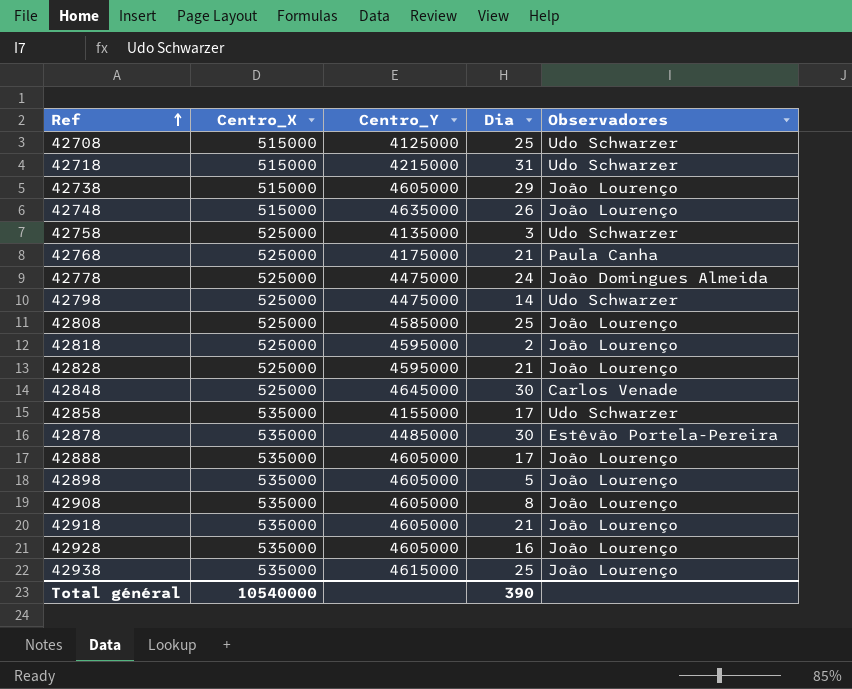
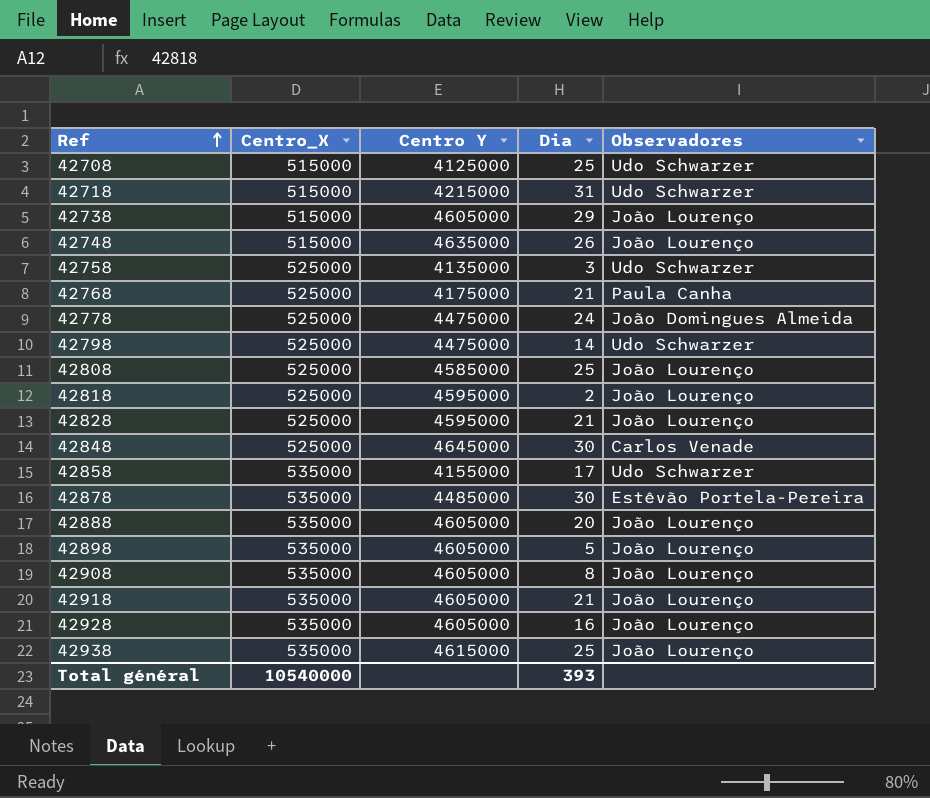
column name: Centro_Y -> Centro Y
42888 | Dia: 17 -> 20
Total général | Dia: 390 -> 393

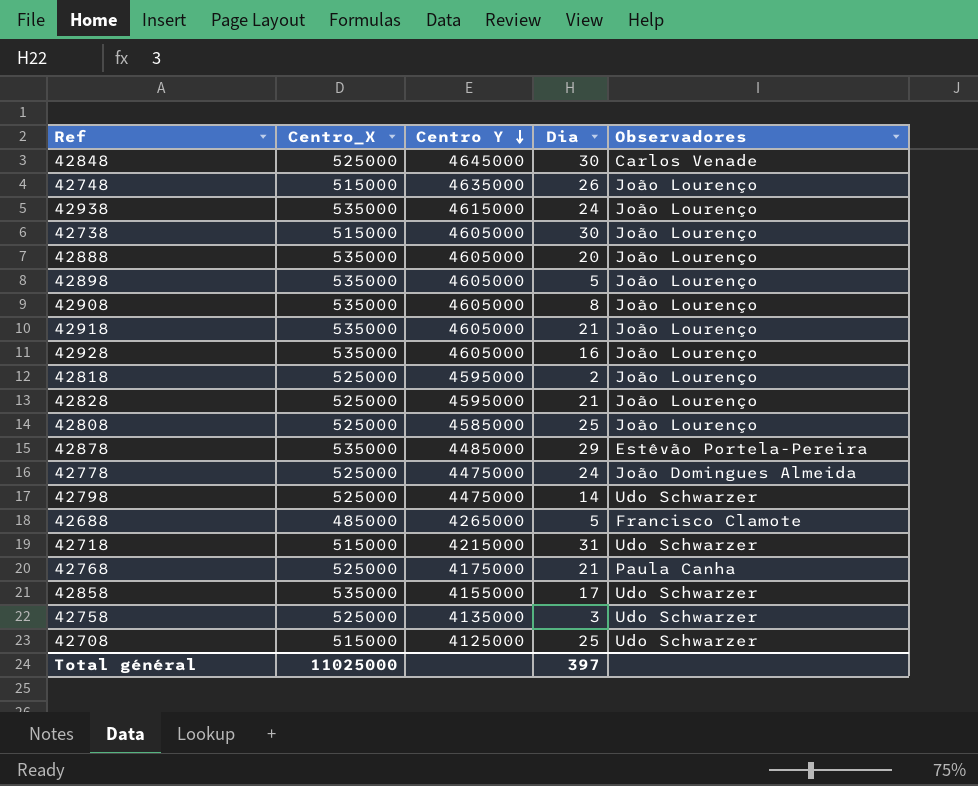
row order: Ref ascending -> Centro Y descending
42938 | Dia: 25 -> 24
42738 | Dia: 29 -> 30
42878 | Dia: 30 -> 29
row 42688: none -> 485000 | 4265000 | 5 | Francisco Clamote
Total général | Centro_X: 10540000 -> 11025000
Total général | Dia: 393 -> 397

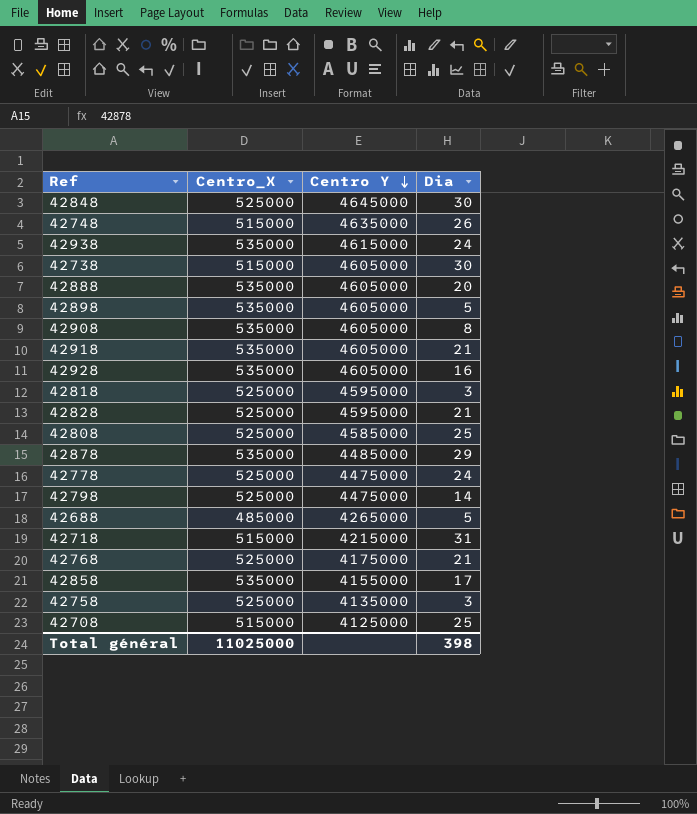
column Observadores | position: 5 -> none
42818 | Dia: 2 -> 3
Total général | Dia: 397 -> 398

